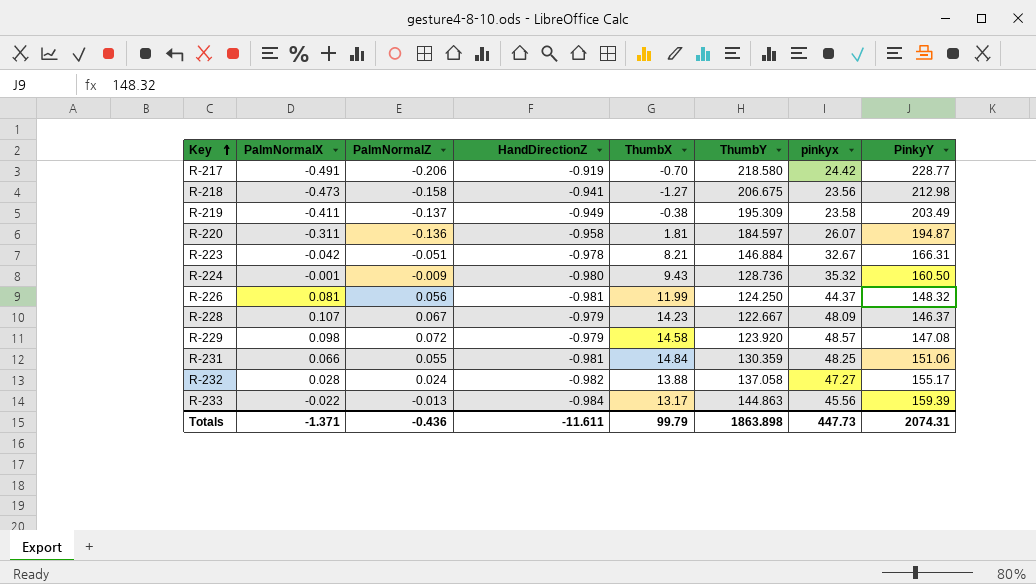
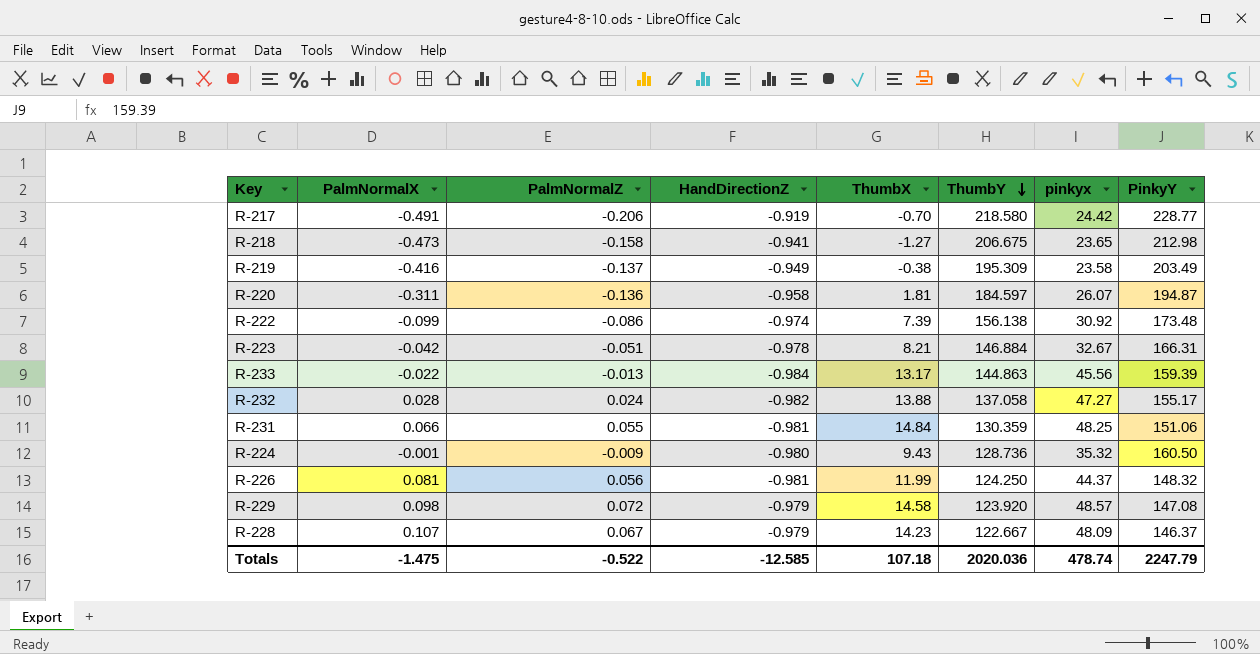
row order: Key ascending -> ThumbY descending
R-218 | pinkyx: 23.56 -> 23.65
R-219 | PalmNormalX: -0.411 -> -0.416
row R-222: none -> -0.099 | -0.086 | -0.974 | 7.39 | 156.138 | 30.92 | 173.48
Totals | PalmNormalX: -1.371 -> -1.475
Totals | PalmNormalZ: -0.436 -> -0.522
Totals | HandDirectionZ: -11.611 -> -12.585
Totals | ThumbX: 99.79 -> 107.18
Totals | ThumbY: 1863.898 -> 2020.036
Totals | pinkyx: 447.73 -> 478.74
Totals | PinkyY: 2074.31 -> 2247.79

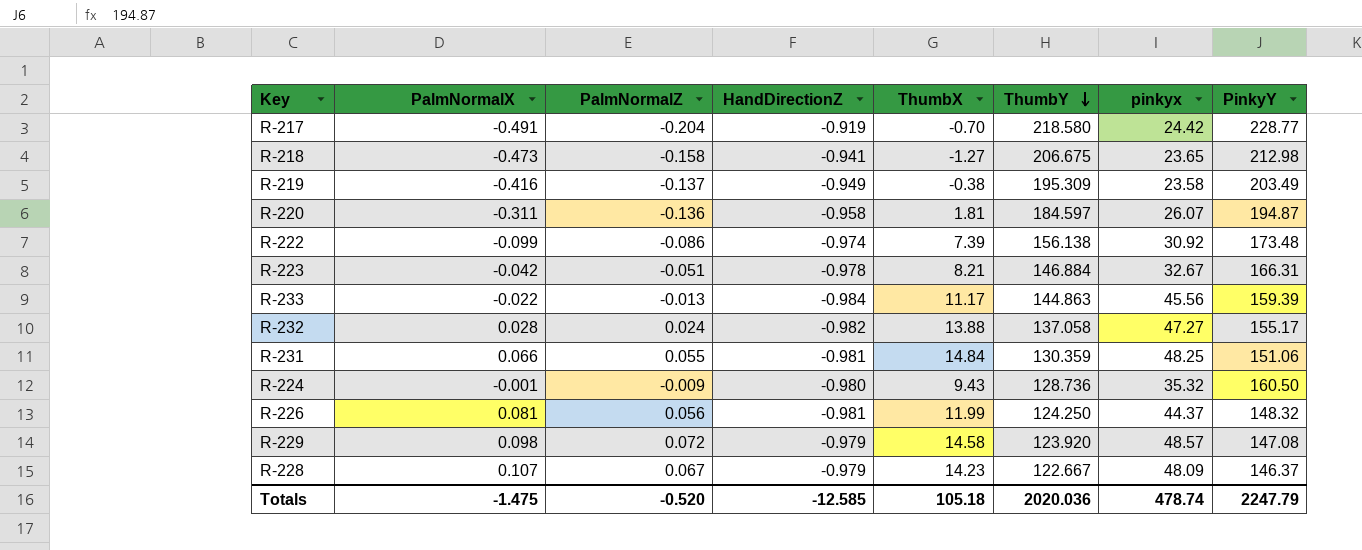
R-217 | PalmNormalZ: -0.206 -> -0.204
R-233 | ThumbX: 13.17 -> 11.17
Totals | PalmNormalZ: -0.522 -> -0.520
Totals | ThumbX: 107.18 -> 105.18

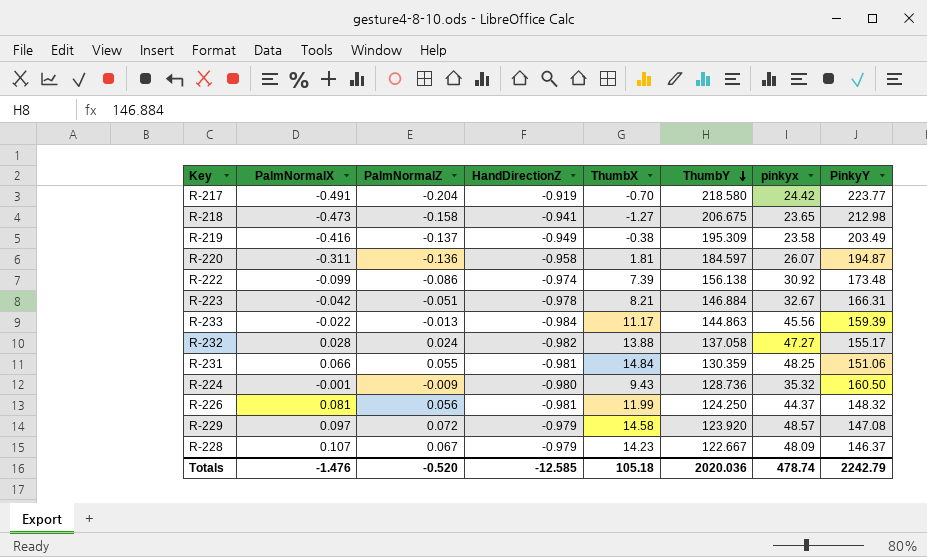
R-217 | PinkyY: 228.77 -> 223.77
R-229 | PalmNormalX: 0.098 -> 0.097
Totals | PalmNormalX: -1.475 -> -1.476
Totals | PinkyY: 2247.79 -> 2242.79

